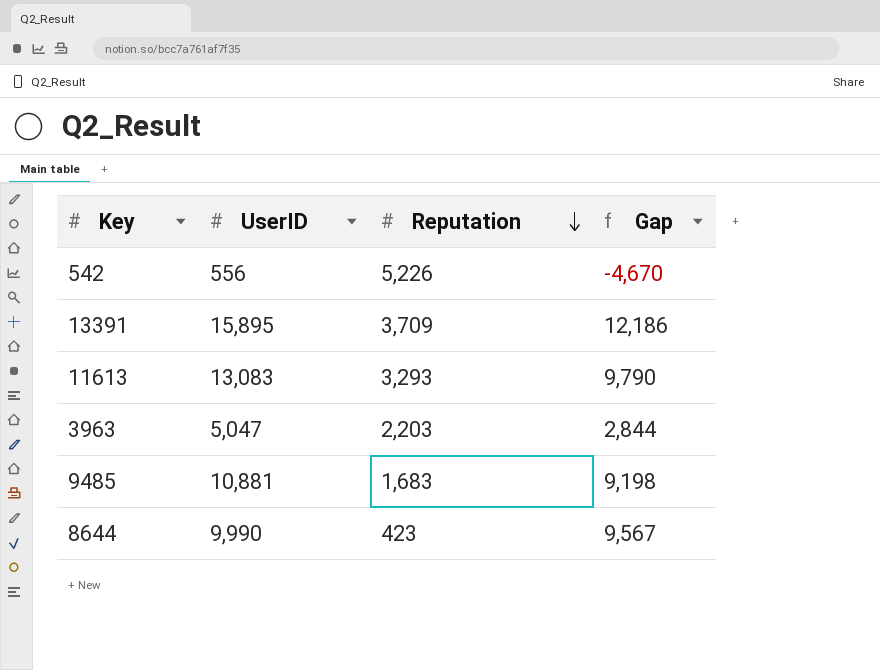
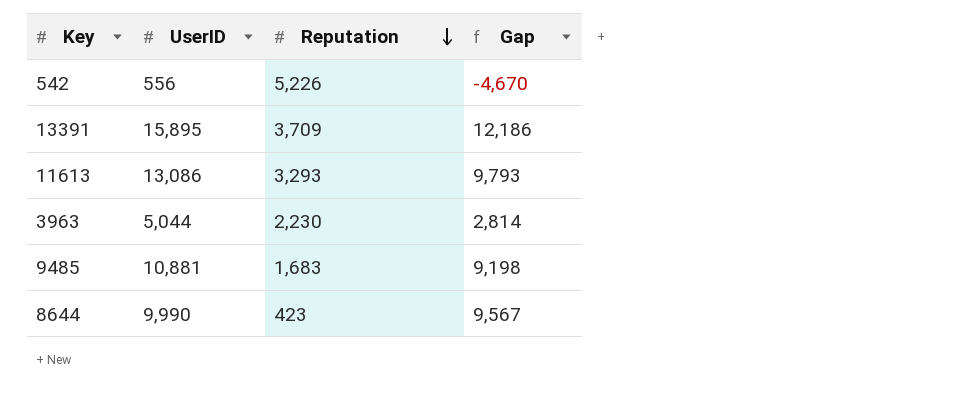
11613 | UserID: 13,083 -> 13,086
11613 | Gap: 9,790 -> 9,793
3963 | UserID: 5,047 -> 5,044
3963 | Reputation: 2,203 -> 2,230
3963 | Gap: 2,844 -> 2,814

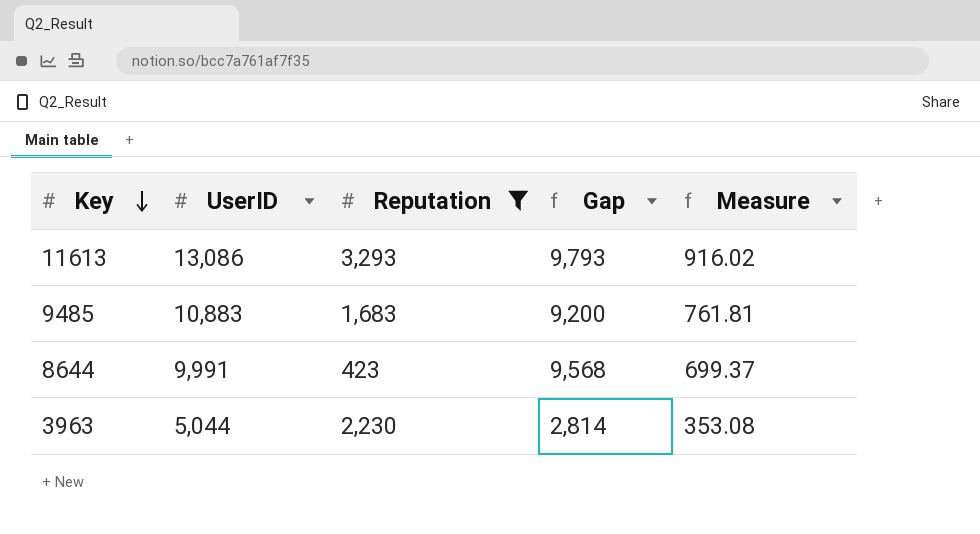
filter: none -> Reputation <= 3,293
row order: Reputation descending -> Key descending
column Measure | formula: none -> [UserID] * 0.07
9485 | UserID: 10,881 -> 10,883
9485 | Gap: 9,198 -> 9,200
8644 | UserID: 9,990 -> 9,991
8644 | Gap: 9,567 -> 9,568

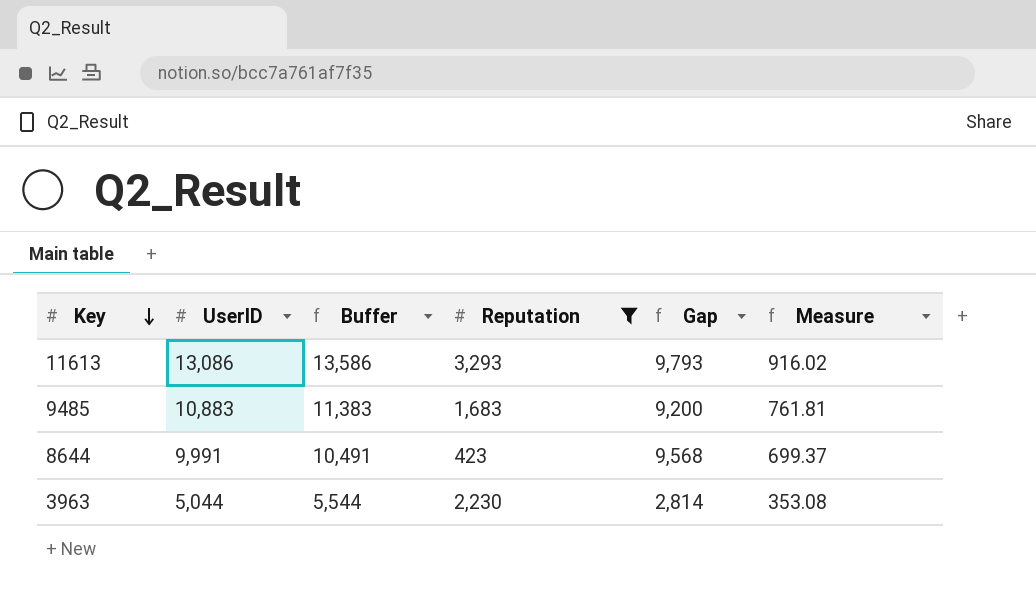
column Buffer | formula: none -> [UserID] + 500

